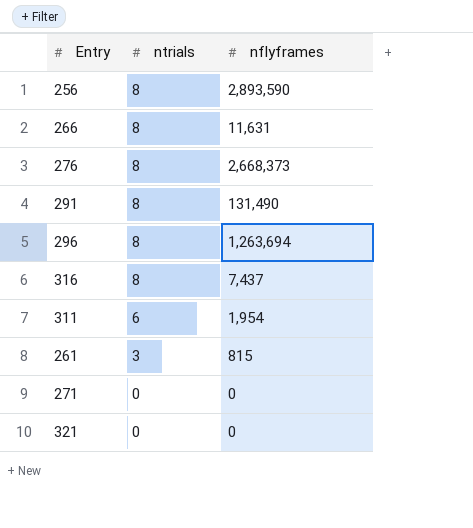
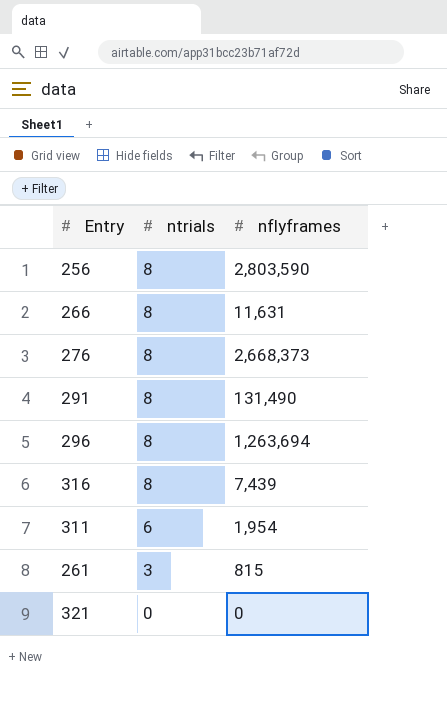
row 271: 0 | 0 -> none
256 | nflyframes: 2,893,590 -> 2,803,590
316 | nflyframes: 7,437 -> 7,439

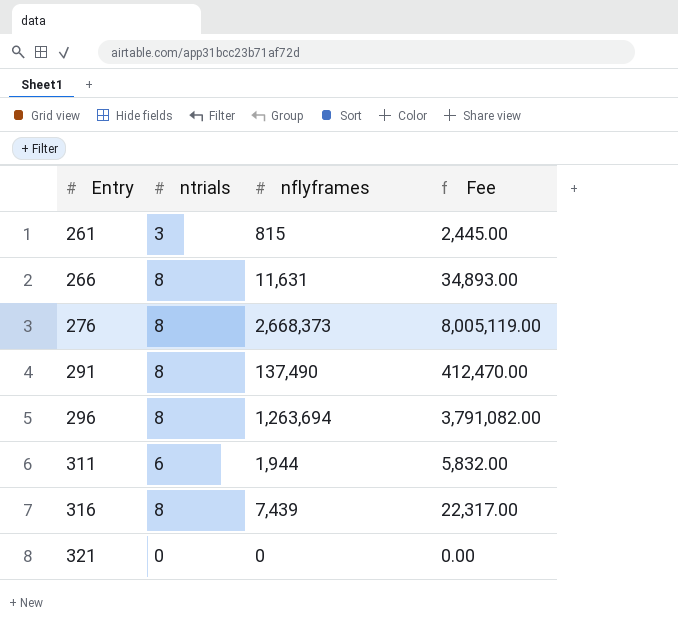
row order: ntrials descending -> Entry ascending
column Fee | formula: none -> [nflyframes] * 3
row 256: 8 | 2,803,590 -> none
291 | nflyframes: 131,490 -> 137,490
311 | nflyframes: 1,954 -> 1,944

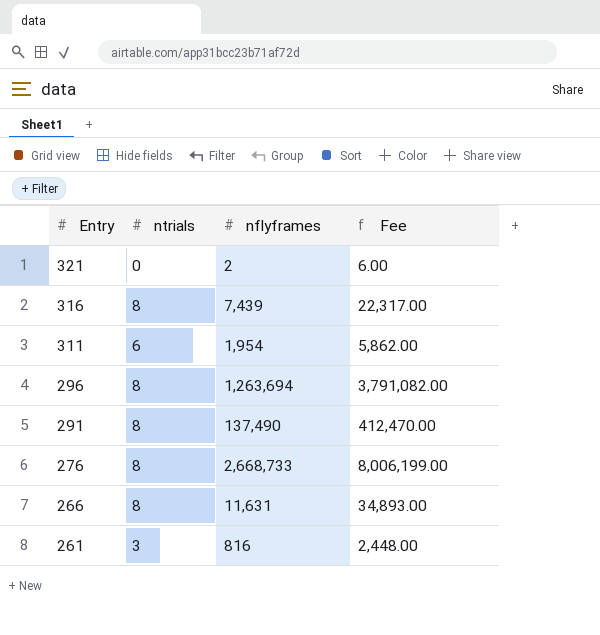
row order: Entry ascending -> Entry descending
321 | nflyframes: 0 -> 2
321 | Fee: 0.00 -> 6.00
311 | nflyframes: 1,944 -> 1,954
311 | Fee: 5,832.00 -> 5,862.00
276 | nflyframes: 2,668,373 -> 2,668,733
276 | Fee: 8,005,119.00 -> 8,006,199.00
261 | nflyframes: 815 -> 816
261 | Fee: 2,445.00 -> 2,448.00

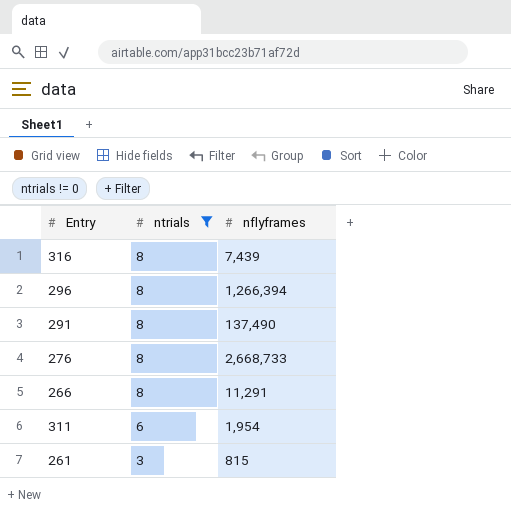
filter: none -> ntrials != 0
row order: Entry descending -> ntrials descending
column Fee | formula: [nflyframes] * 3 -> none
296 | nflyframes: 1,263,694 -> 1,266,394
266 | nflyframes: 11,631 -> 11,291
261 | nflyframes: 816 -> 815

